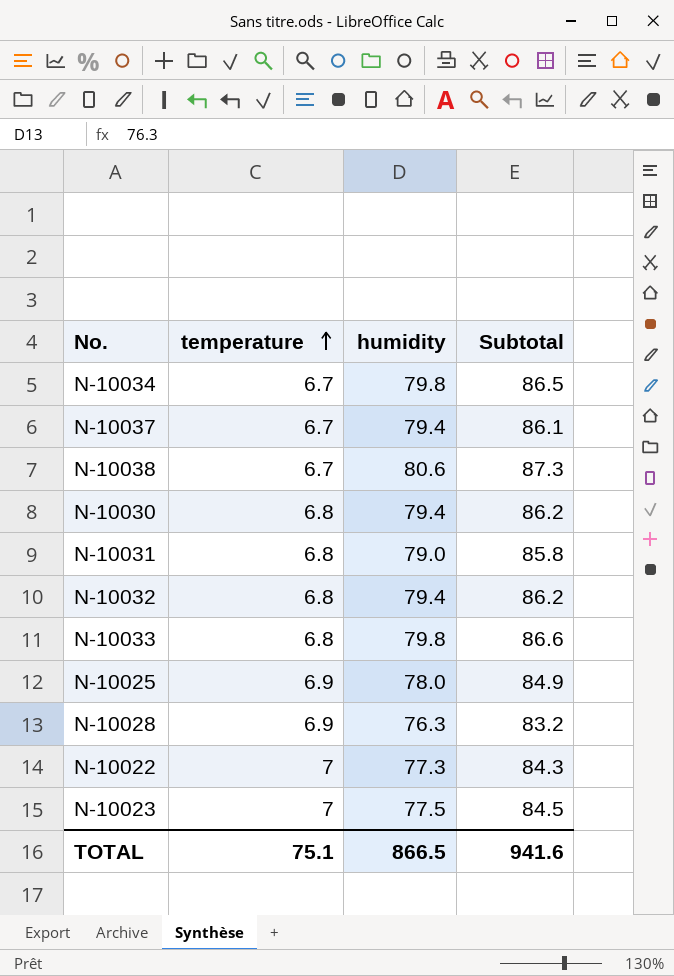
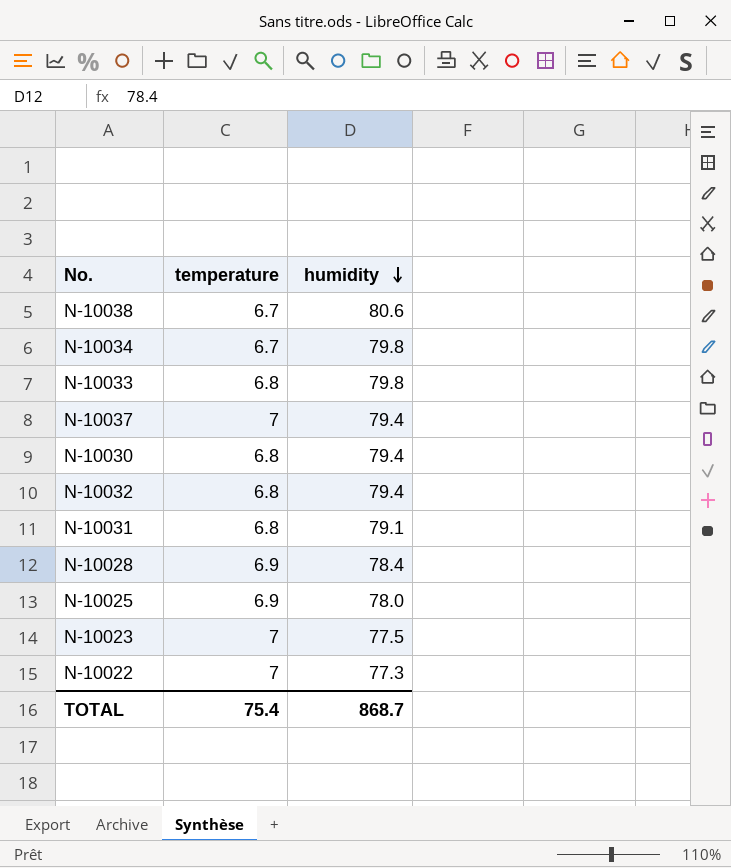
row order: temperature ascending -> humidity descending
column Subtotal | formula: [temperature] + [humidity] -> none
N-10037 | temperature: 6.7 -> 7
N-10031 | humidity: 79.0 -> 79.1
N-10028 | humidity: 76.3 -> 78.4
TOTAL | temperature: 75.1 -> 75.4
TOTAL | humidity: 866.5 -> 868.7

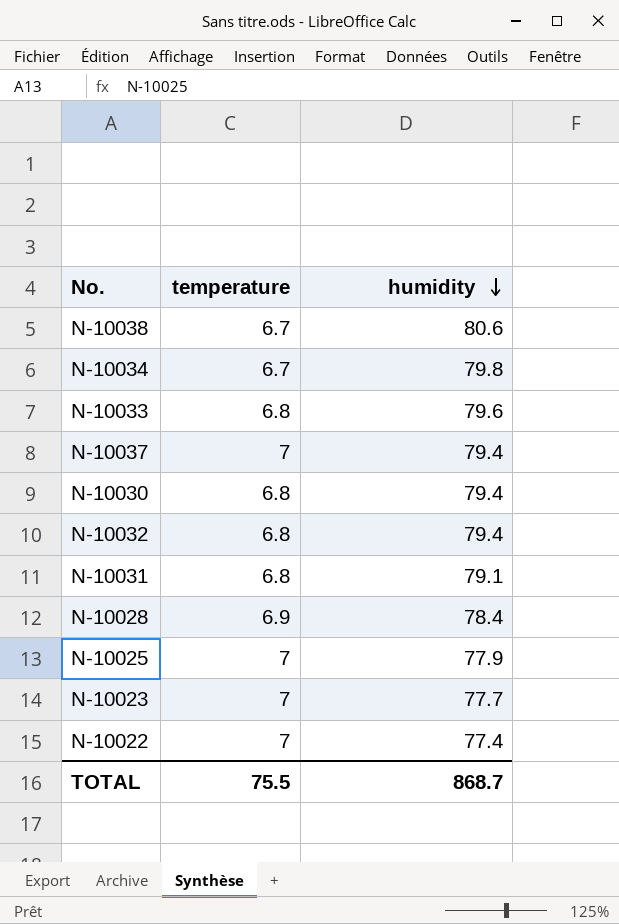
N-10033 | humidity: 79.8 -> 79.6
N-10025 | temperature: 6.9 -> 7
N-10025 | humidity: 78.0 -> 77.9
N-10023 | humidity: 77.5 -> 77.7
N-10022 | humidity: 77.3 -> 77.4
TOTAL | temperature: 75.4 -> 75.5

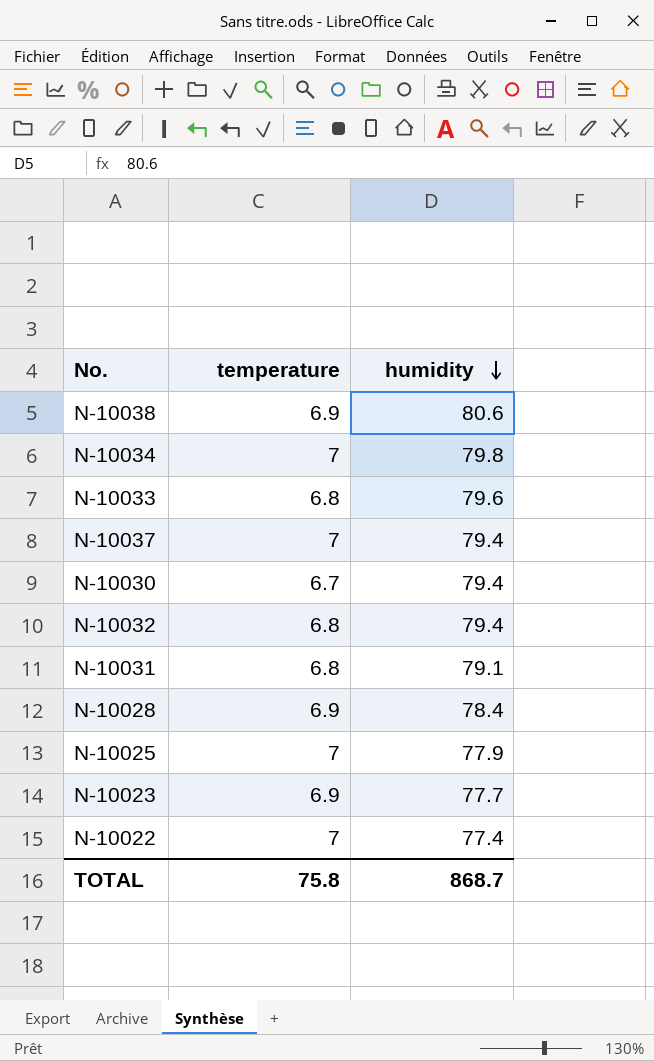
N-10038 | temperature: 6.7 -> 6.9
N-10034 | temperature: 6.7 -> 7
N-10030 | temperature: 6.8 -> 6.7
N-10023 | temperature: 7 -> 6.9
TOTAL | temperature: 75.5 -> 75.8

